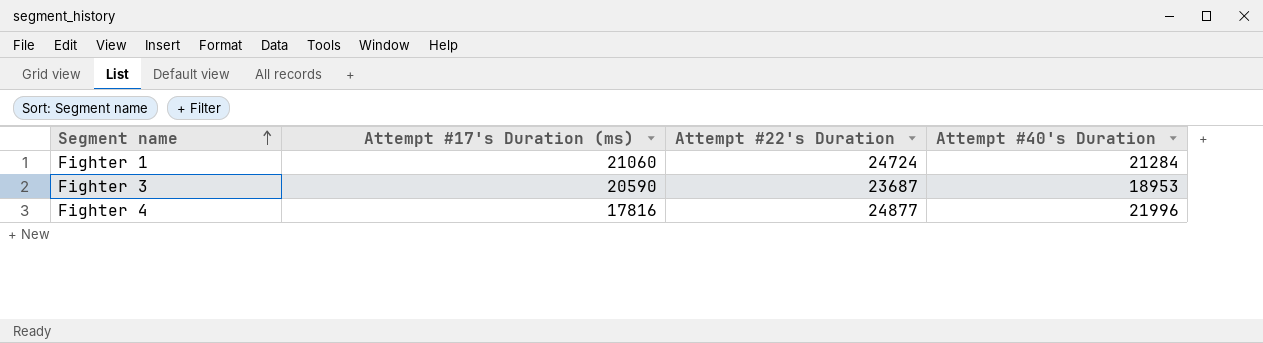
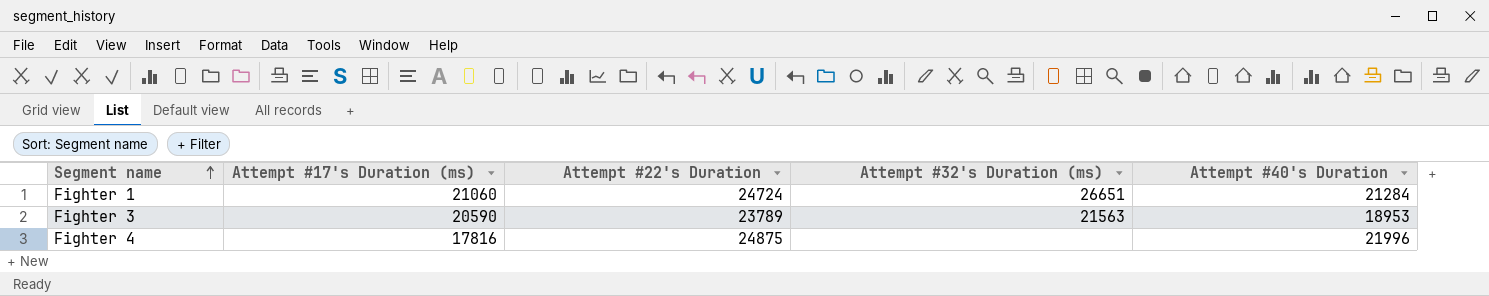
column Attempt #32's Duration (ms) | position: none -> 4
Fighter 3 | Attempt #22's Duration: 23687 -> 23789
Fighter 4 | Attempt #22's Duration: 24877 -> 24875

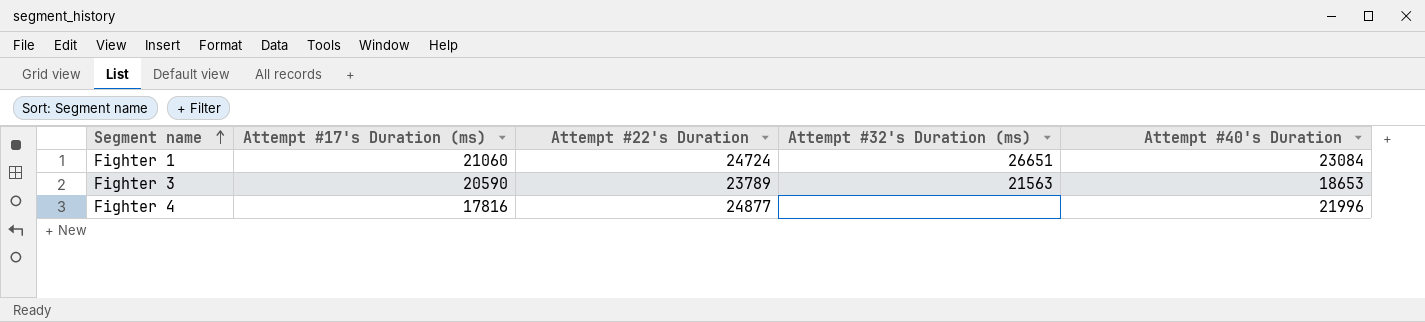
Fighter 1 | Attempt #40's Duration: 21284 -> 23084
Fighter 3 | Attempt #40's Duration: 18953 -> 18653
Fighter 4 | Attempt #22's Duration: 24875 -> 24877

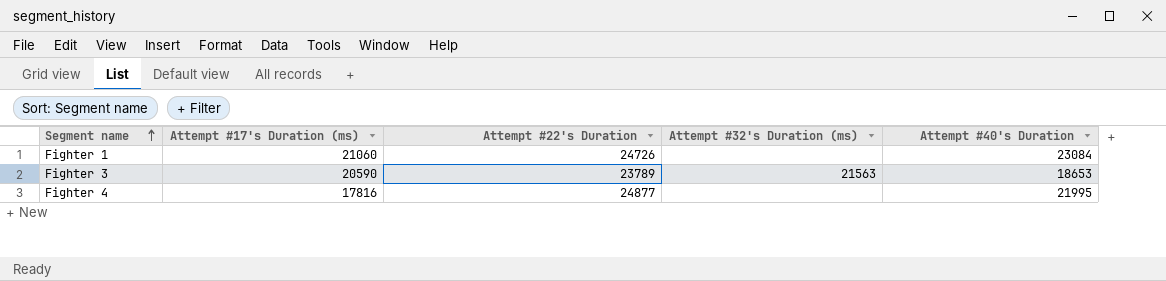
Fighter 1 | Attempt #22's Duration: 24724 -> 24726
Fighter 1 | Attempt #32's Duration (ms): 26651 -> none
Fighter 4 | Attempt #40's Duration: 21996 -> 21995

